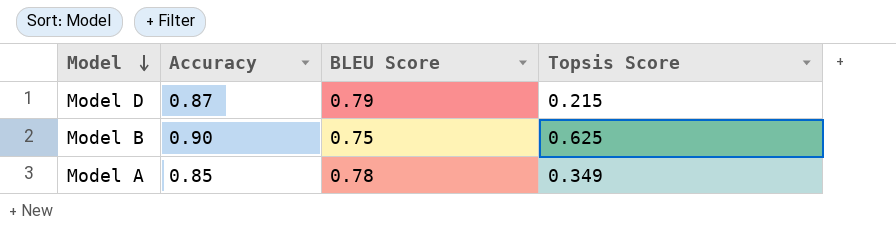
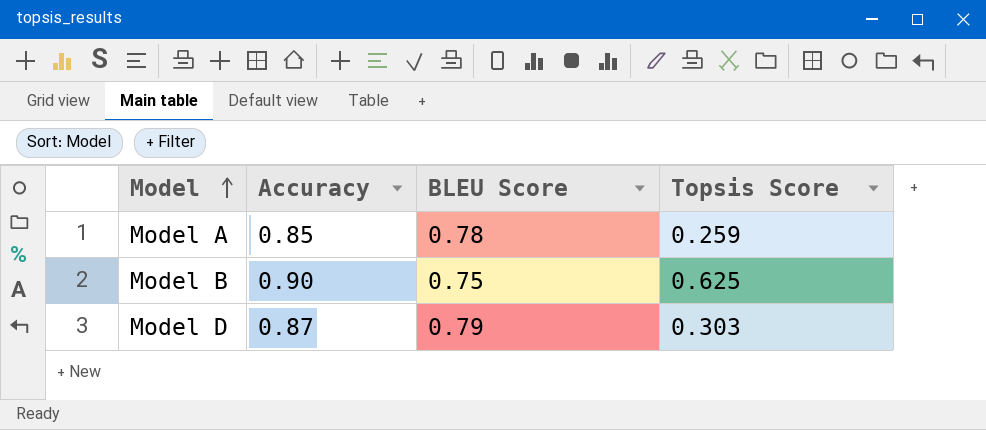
row order: Model descending -> Model ascending
Model A | Topsis Score: 0.349 -> 0.259
Model D | Topsis Score: 0.215 -> 0.303

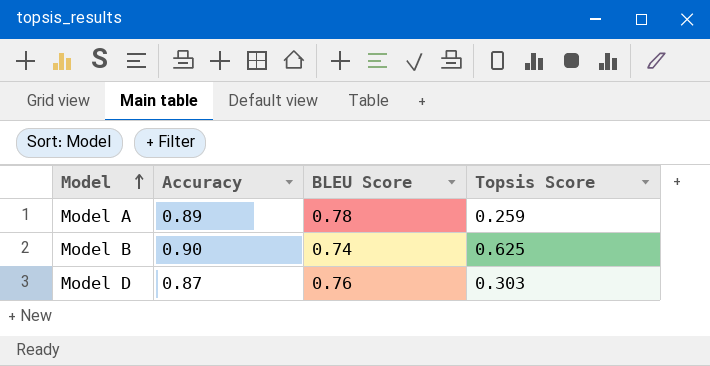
Model A | Accuracy: 0.85 -> 0.89
Model B | BLEU Score: 0.75 -> 0.74
Model D | BLEU Score: 0.79 -> 0.76

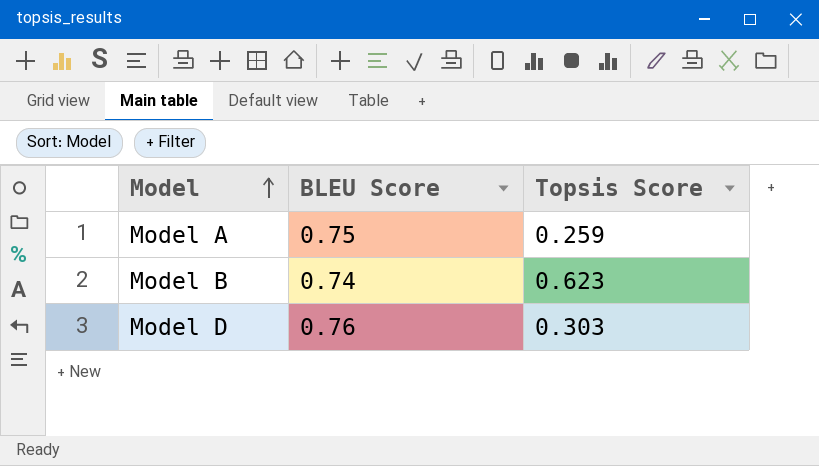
column Accuracy | position: 2 -> none
Model A | BLEU Score: 0.78 -> 0.75
Model B | Topsis Score: 0.625 -> 0.623

